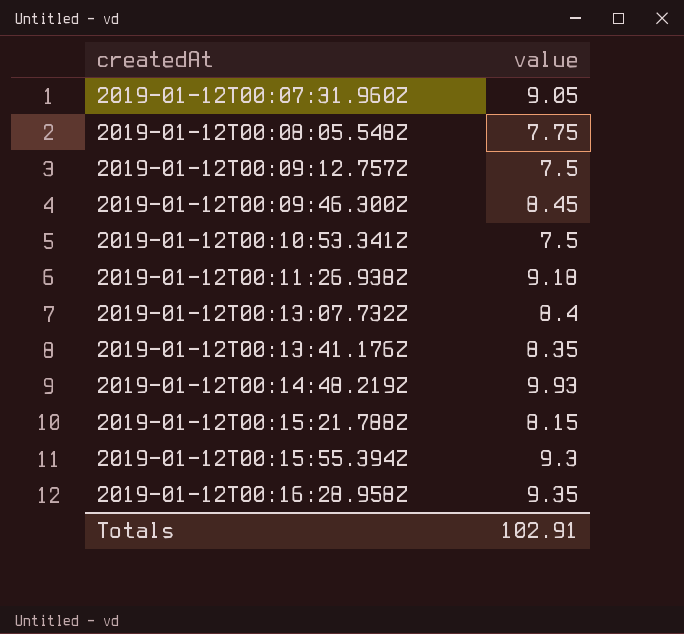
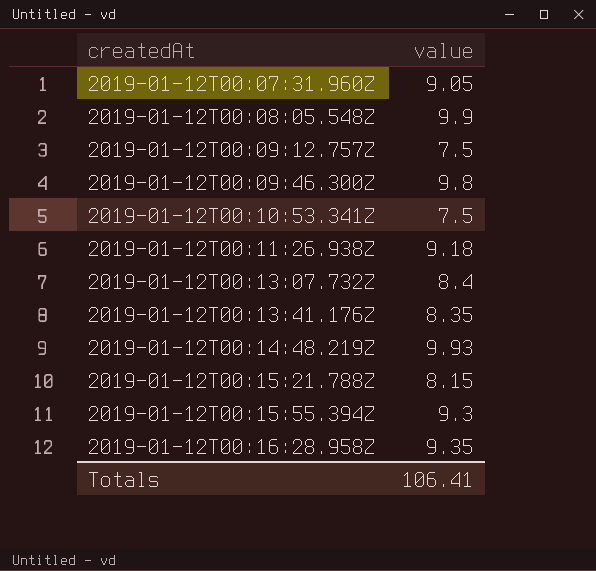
2019-01-12T00:08:05.548Z | value: 7.75 -> 9.9
2019-01-12T00:09:46.300Z | value: 8.45 -> 9.8
Totals | value: 102.91 -> 106.41

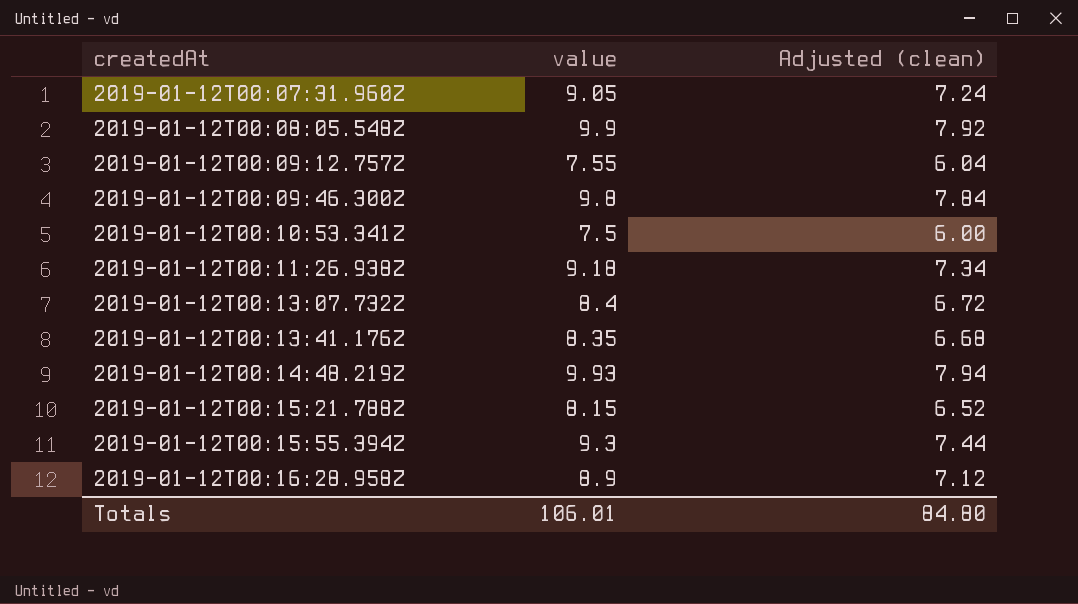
column Adjusted (clean) | formula: none -> [value] * 0.8
2019-01-12T00:09:12.757Z | value: 7.5 -> 7.55
2019-01-12T00:16:28.958Z | value: 9.35 -> 8.9
Totals | value: 106.41 -> 106.01

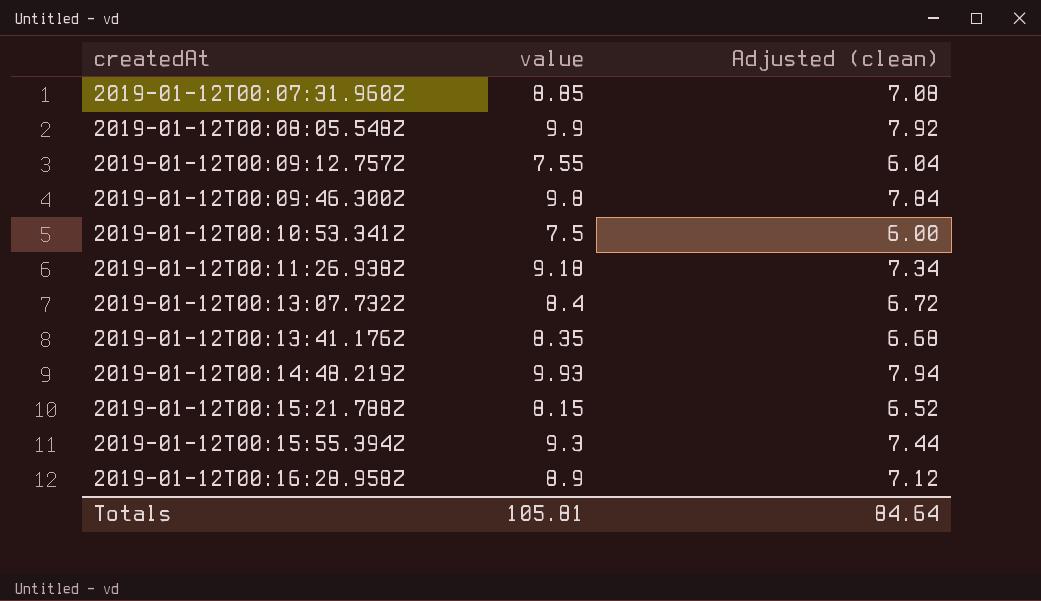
2019-01-12T00:07:31.960Z | value: 9.05 -> 8.85
2019-01-12T00:07:31.960Z | Adjusted (clean): 7.24 -> 7.08
Totals | value: 106.01 -> 105.81
Totals | Adjusted (clean): 84.80 -> 84.64

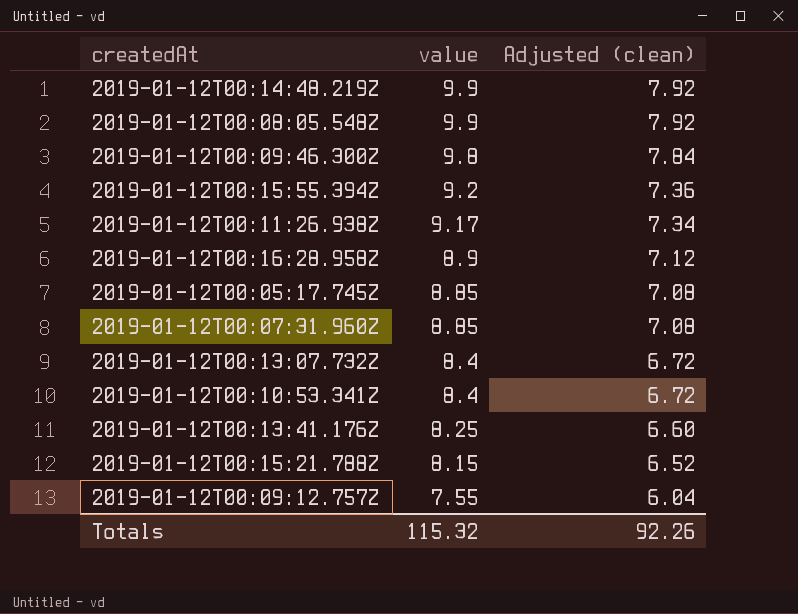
row order: createdAt ascending -> value descending
2019-01-12T00:14:48.219Z | value: 9.93 -> 9.9
2019-01-12T00:14:48.219Z | Adjusted (clean): 7.94 -> 7.92
2019-01-12T00:15:55.394Z | value: 9.3 -> 9.2
2019-01-12T00:15:55.394Z | Adjusted (clean): 7.44 -> 7.36
2019-01-12T00:11:26.938Z | value: 9.18 -> 9.17
row 2019-01-12T00:05:17.745Z: none -> 8.85 | 7.08
2019-01-12T00:10:53.341Z | value: 7.5 -> 8.4
2019-01-12T00:10:53.341Z | Adjusted (clean): 6.00 -> 6.72
2019-01-12T00:13:41.176Z | value: 8.35 -> 8.25
2019-01-12T00:13:41.176Z | Adjusted (clean): 6.68 -> 6.60
Totals | value: 105.81 -> 115.32
Totals | Adjusted (clean): 84.64 -> 92.26

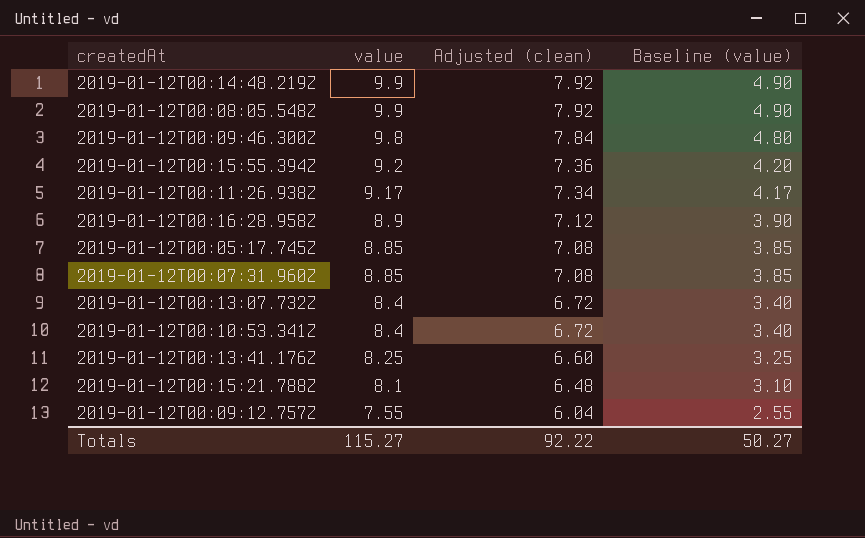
column Baseline (value) | formula: none -> [value] - 5
2019-01-12T00:15:21.788Z | value: 8.15 -> 8.1
2019-01-12T00:15:21.788Z | Adjusted (clean): 6.52 -> 6.48
Totals | value: 115.32 -> 115.27
Totals | Adjusted (clean): 92.26 -> 92.22

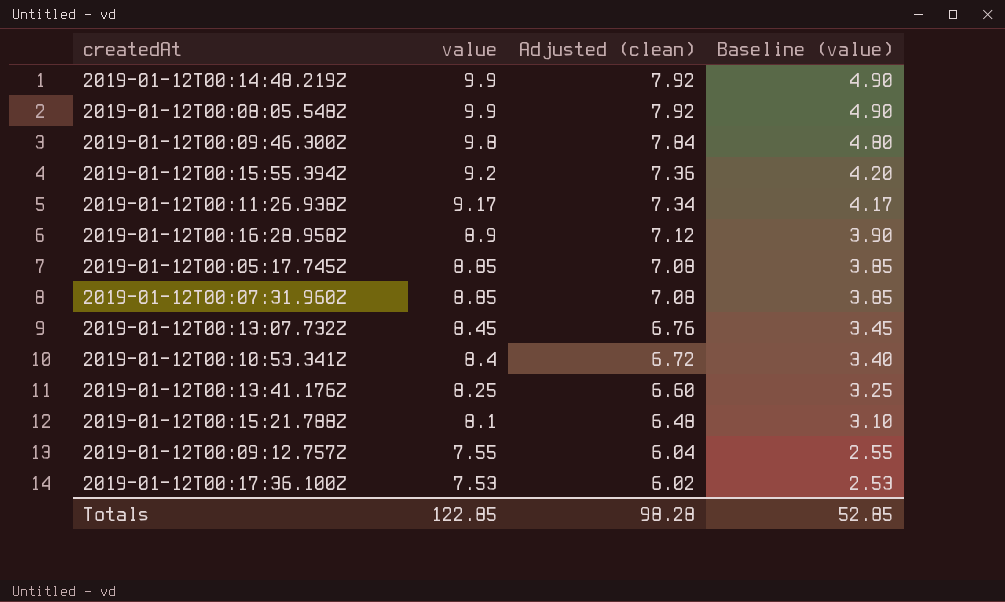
2019-01-12T00:13:07.732Z | value: 8.4 -> 8.45
2019-01-12T00:13:07.732Z | Adjusted (clean): 6.72 -> 6.76
2019-01-12T00:13:07.732Z | Baseline (value): 3.40 -> 3.45
row 2019-01-12T00:17:36.100Z: none -> 7.53 | 6.02 | 2.53
Totals | value: 115.27 -> 122.85
Totals | Adjusted (clean): 92.22 -> 98.28
Totals | Baseline (value): 50.27 -> 52.85

